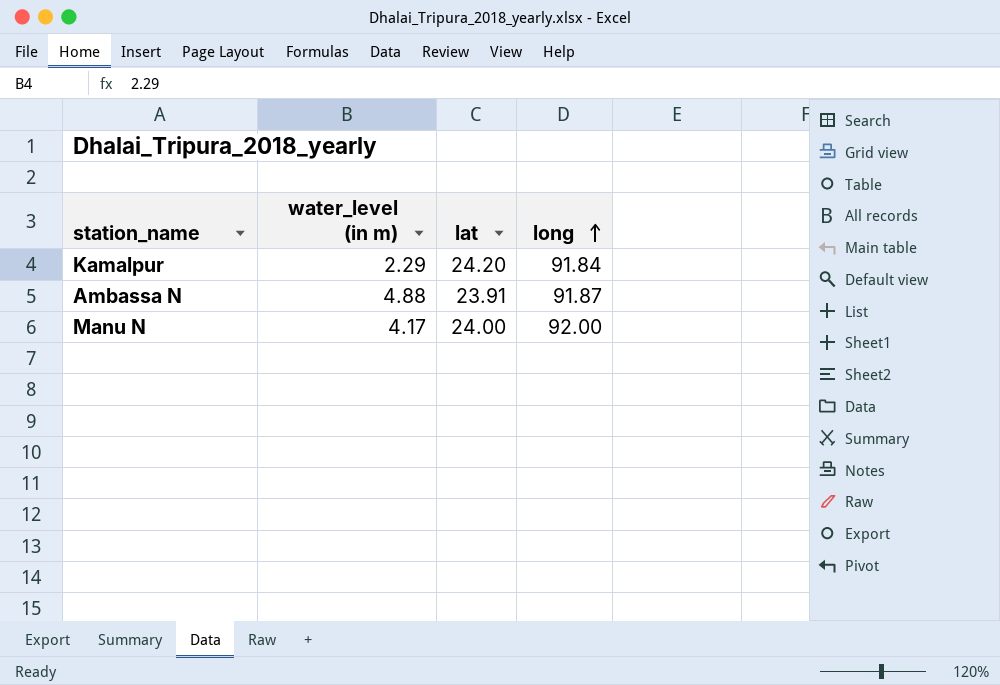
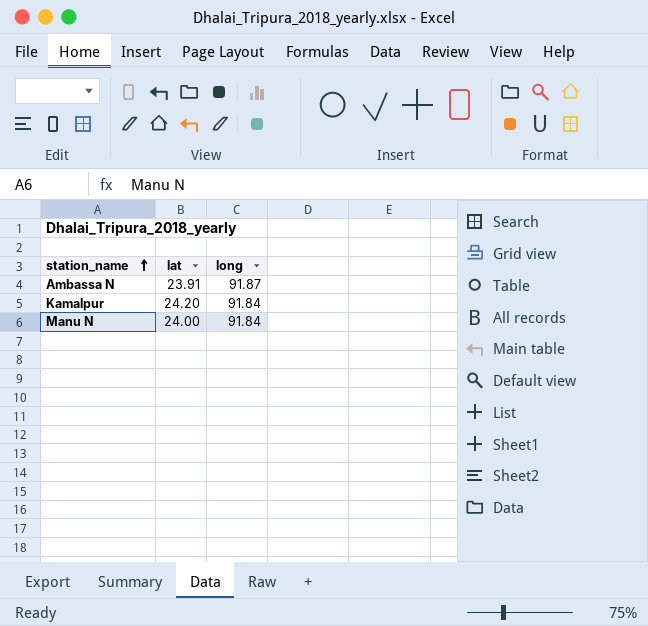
row order: long ascending -> station_name ascending
column water_level (in m) | position: 2 -> none
Manu N | long: 92.00 -> 91.84

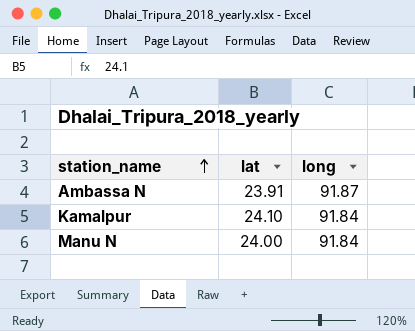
Kamalpur | lat: 24.20 -> 24.10

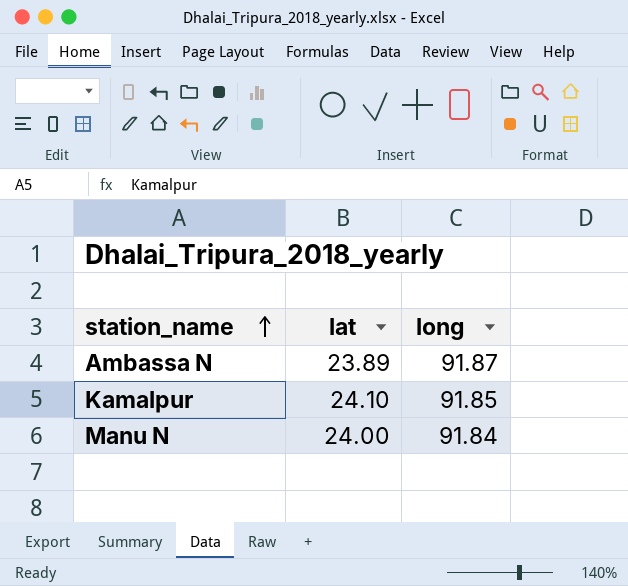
Ambassa N | lat: 23.91 -> 23.89
Kamalpur | long: 91.84 -> 91.85

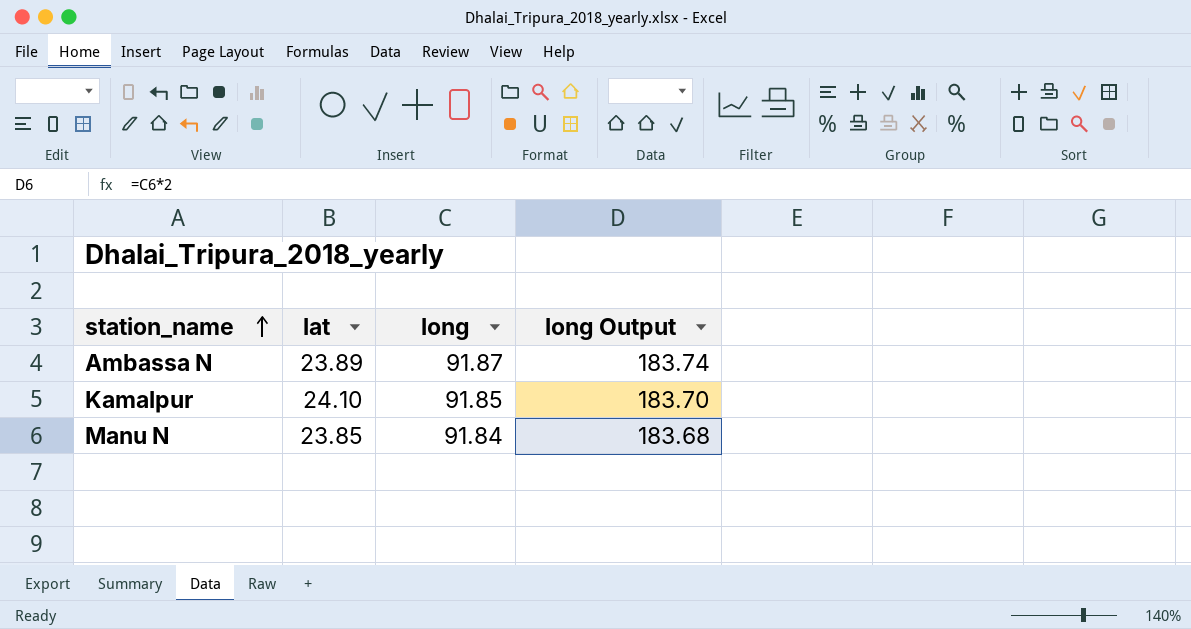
column long Output | formula: none -> [long] * 2
Manu N | lat: 24.00 -> 23.85

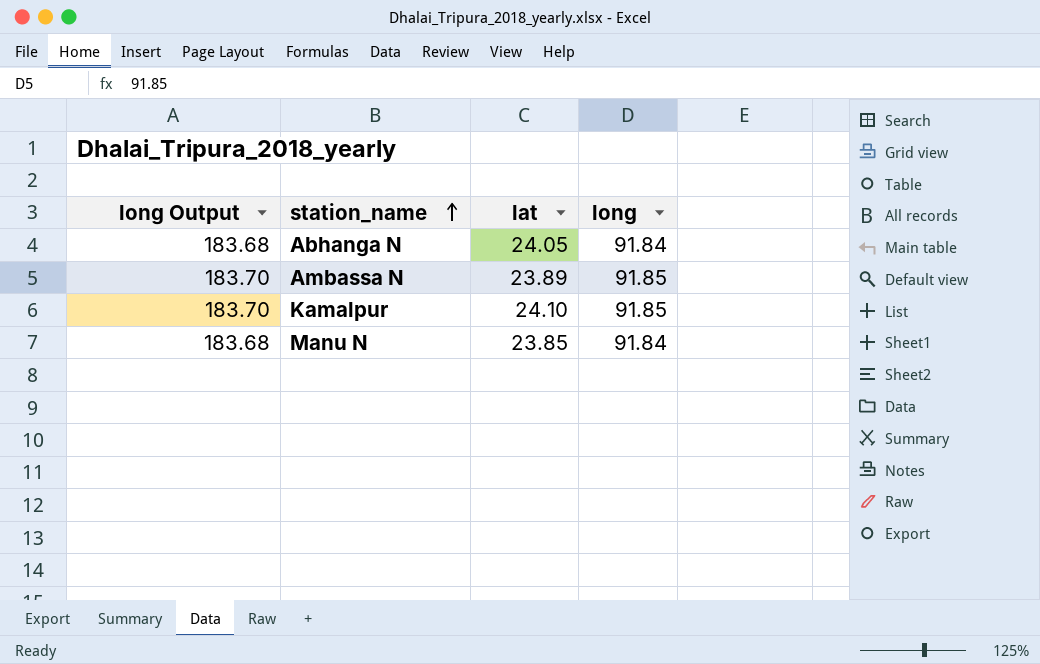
column long Output | position: 4 -> 1
row Abhanga N: none -> 183.68 | 24.05 | 91.84
Ambassa N | long Output: 183.74 -> 183.70
Ambassa N | long: 91.87 -> 91.85

